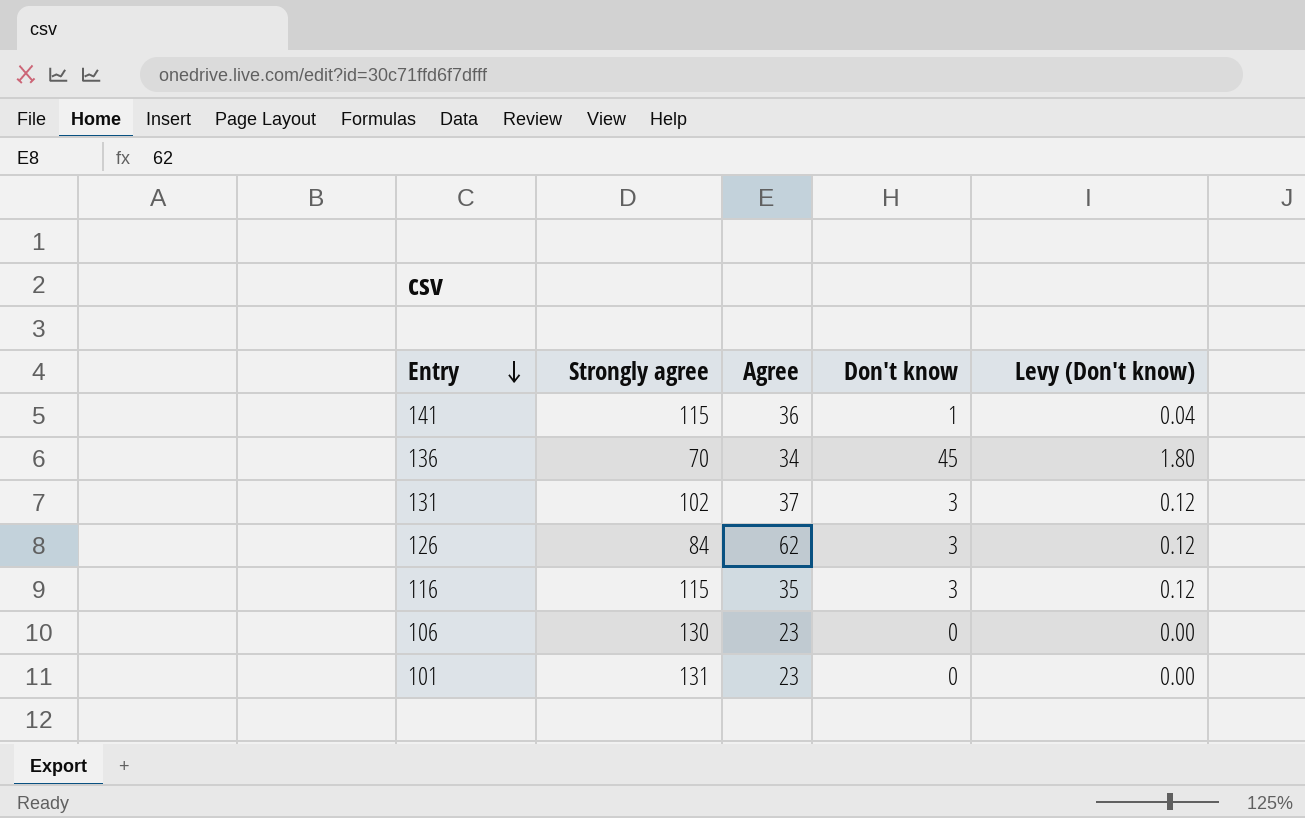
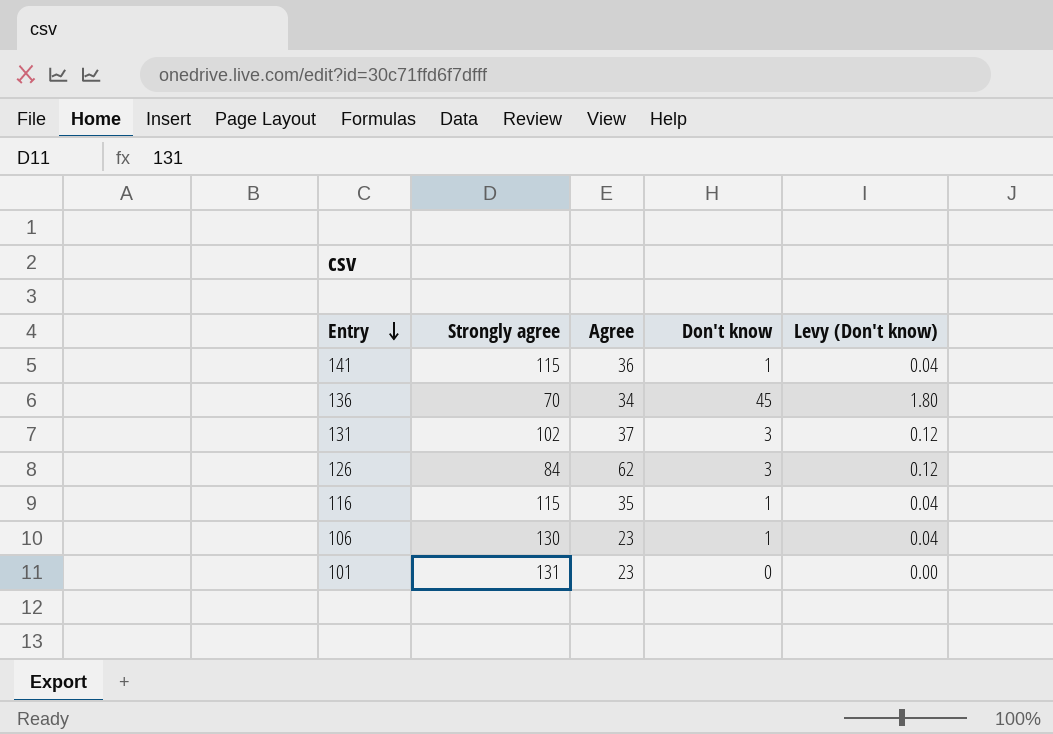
116 | Don't know: 3 -> 1
116 | Levy (Don't know): 0.12 -> 0.04
106 | Don't know: 0 -> 1
106 | Levy (Don't know): 0.00 -> 0.04

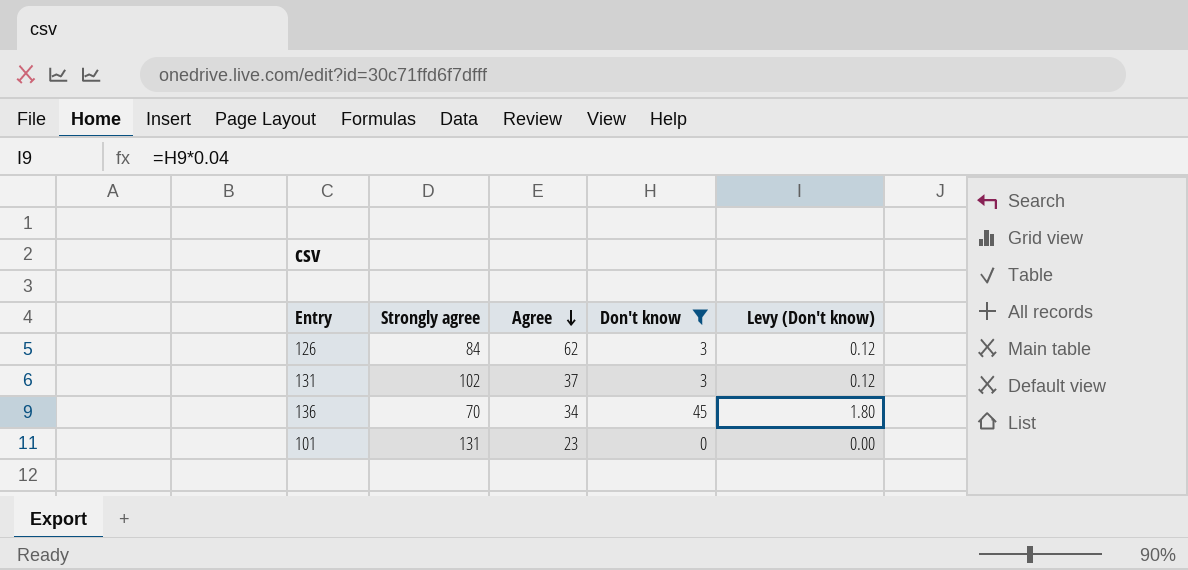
filter: none -> Don't know != 1
row order: Entry descending -> Agree descending

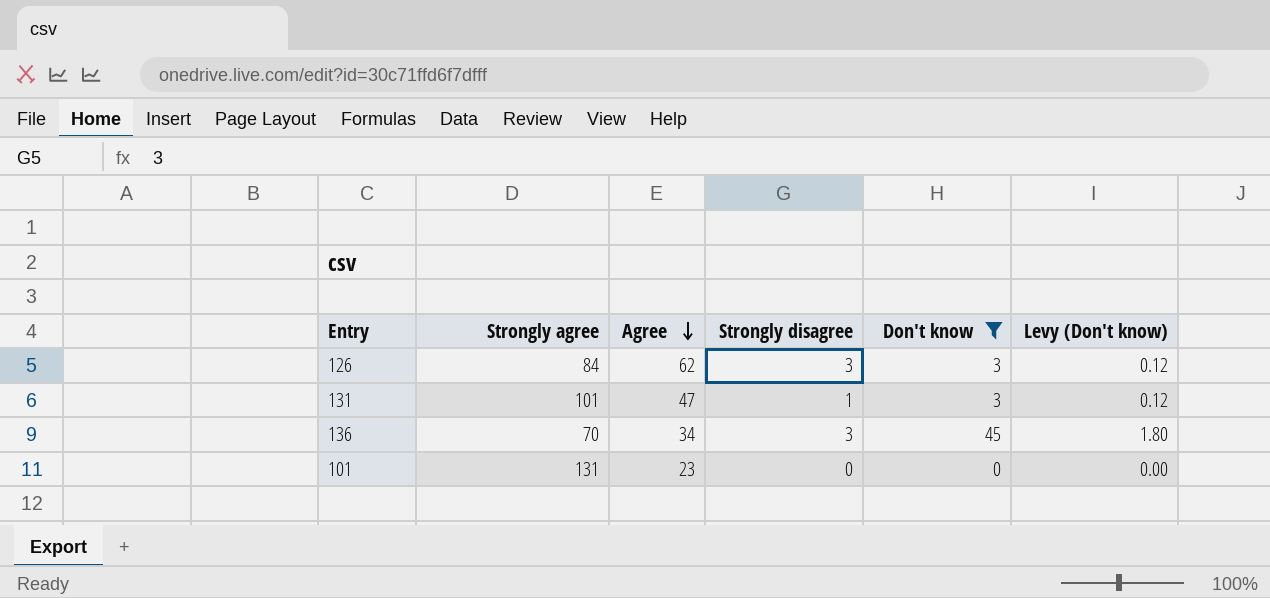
column Strongly disagree | position: none -> 4
131 | Strongly agree: 102 -> 101
131 | Agree: 37 -> 47

